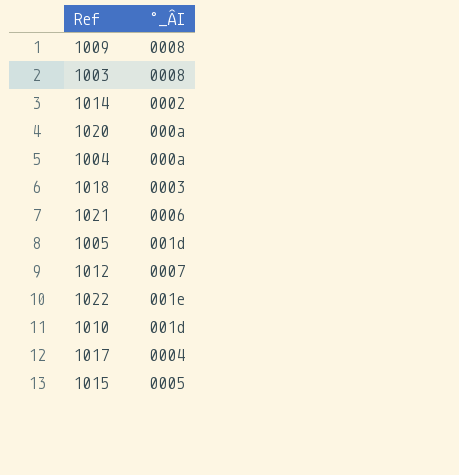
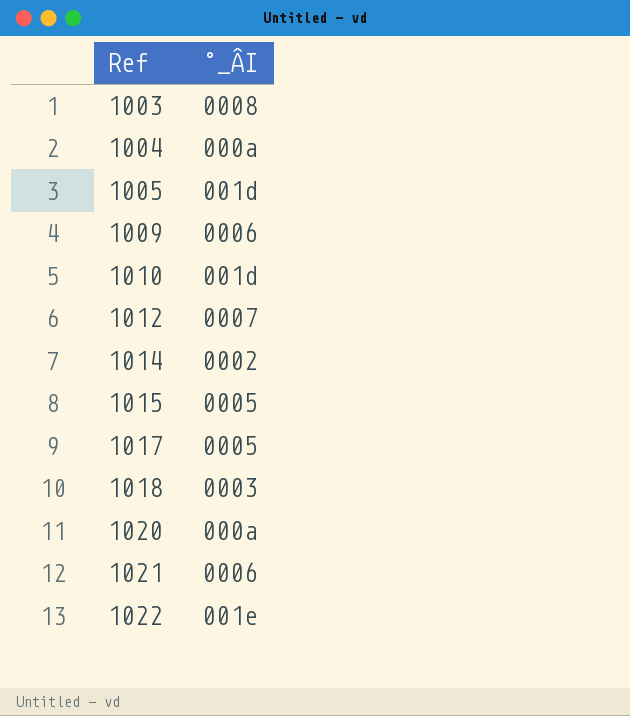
row order: none -> Ref ascending
1009 | °_ÂI: 0008 -> 0006
1017 | °_ÂI: 0004 -> 0005

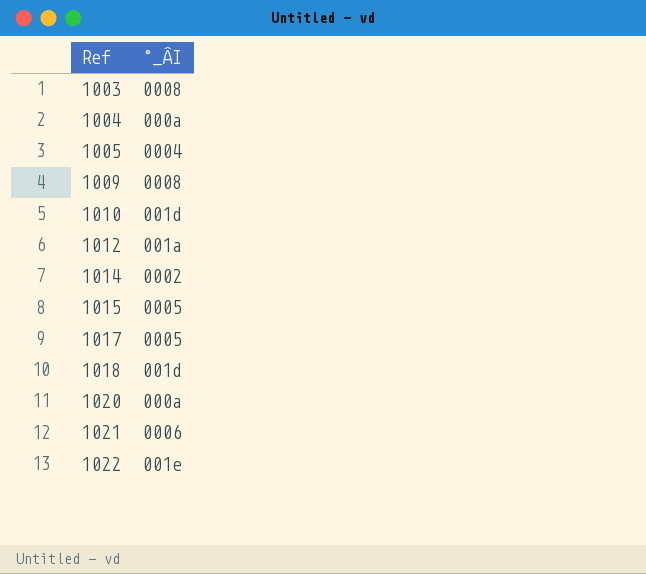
1005 | °_ÂI: 001d -> 0004
1009 | °_ÂI: 0006 -> 0008
1012 | °_ÂI: 0007 -> 001a
1018 | °_ÂI: 0003 -> 001d

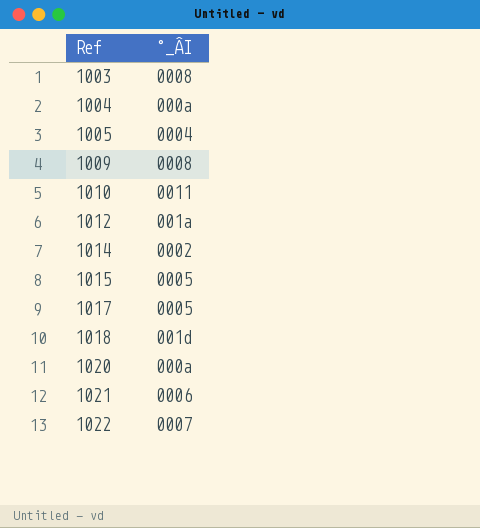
1010 | °_ÂI: 001d -> 0011
1022 | °_ÂI: 001e -> 0007

